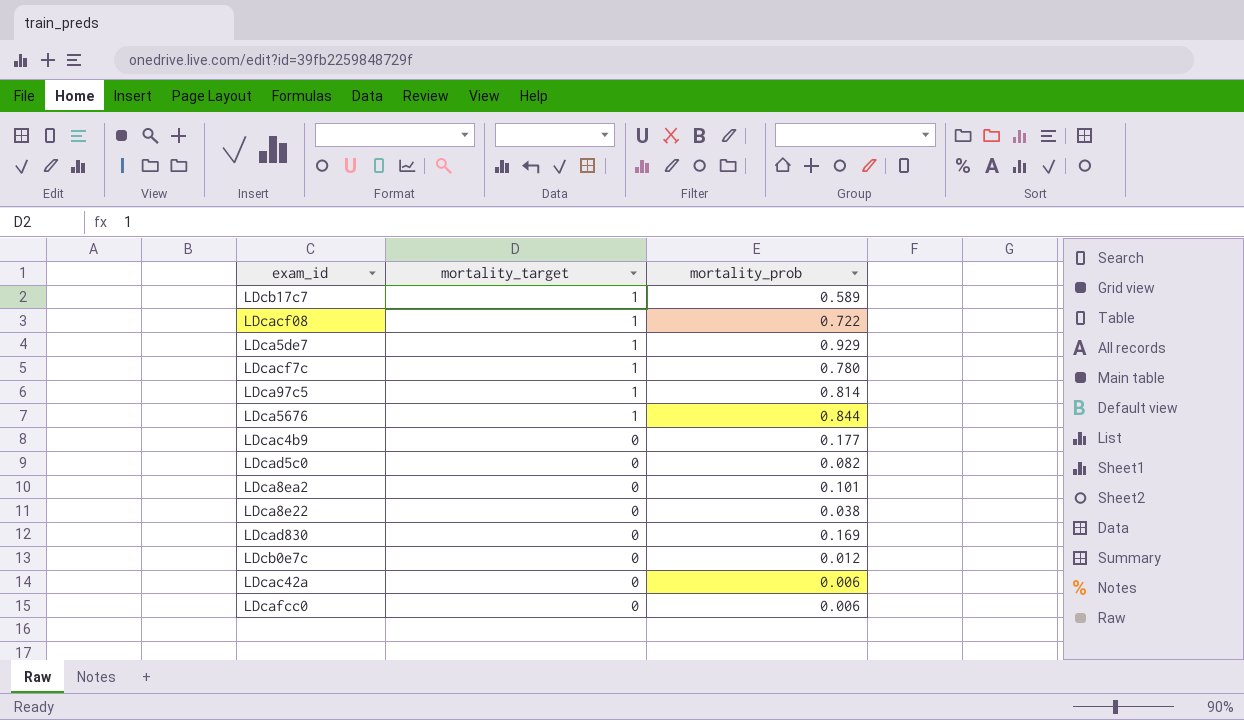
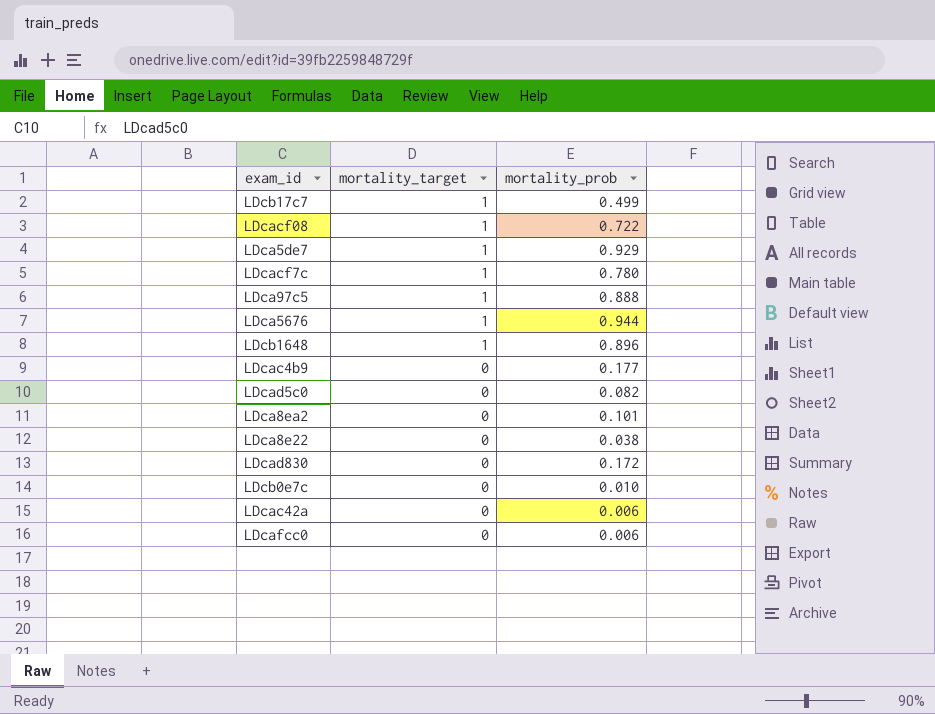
LDcb17c7 | mortality_prob: 0.589 -> 0.499
LDca97c5 | mortality_prob: 0.814 -> 0.888
LDca5676 | mortality_prob: 0.844 -> 0.944
row LDcb1648: none -> 1 | 0.896
LDcad830 | mortality_prob: 0.169 -> 0.172
LDcb0e7c | mortality_prob: 0.012 -> 0.010

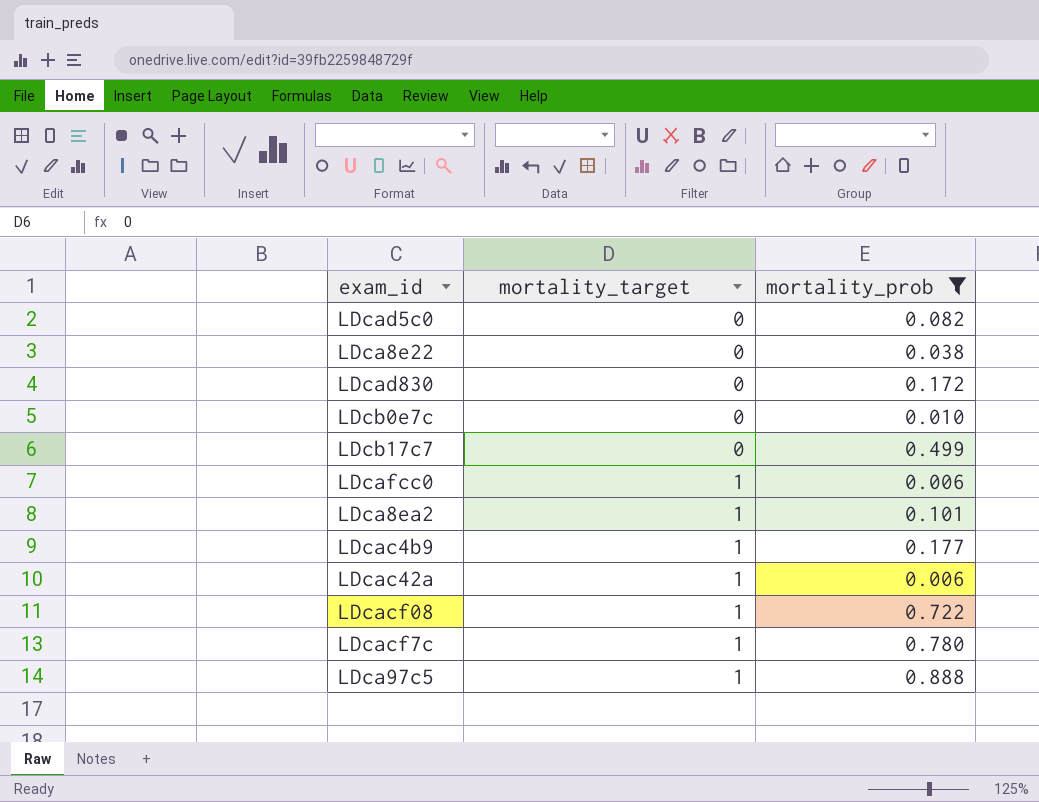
filter: none -> mortality_prob <= 0.888
row order: mortality_target descending -> mortality_target ascending
LDcb17c7 | mortality_target: 1 -> 0
LDcafcc0 | mortality_target: 0 -> 1
LDca8ea2 | mortality_target: 0 -> 1
LDcac4b9 | mortality_target: 0 -> 1
LDcac42a | mortality_target: 0 -> 1

